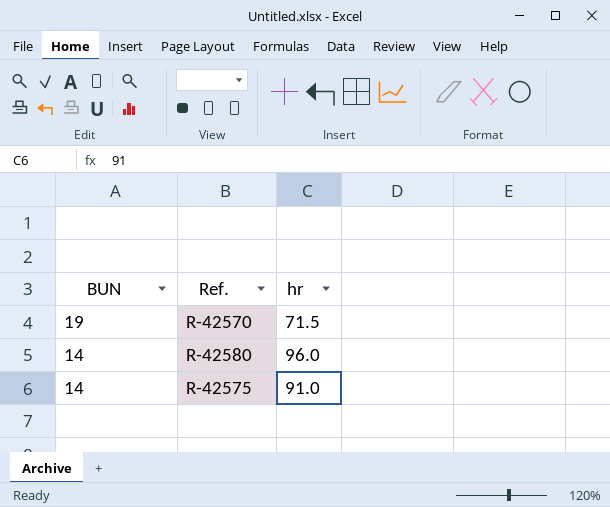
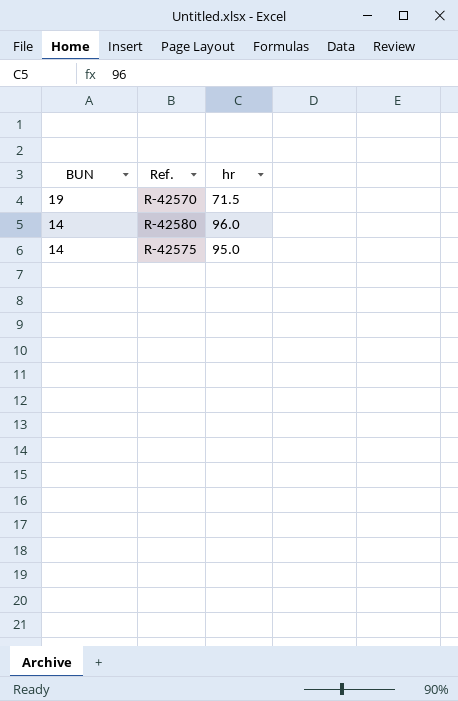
R-42575 | hr: 91.0 -> 95.0

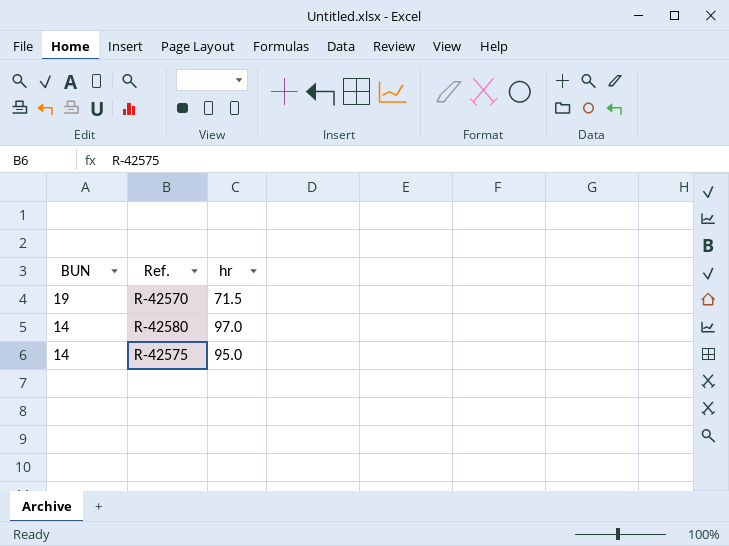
R-42580 | hr: 96.0 -> 97.0

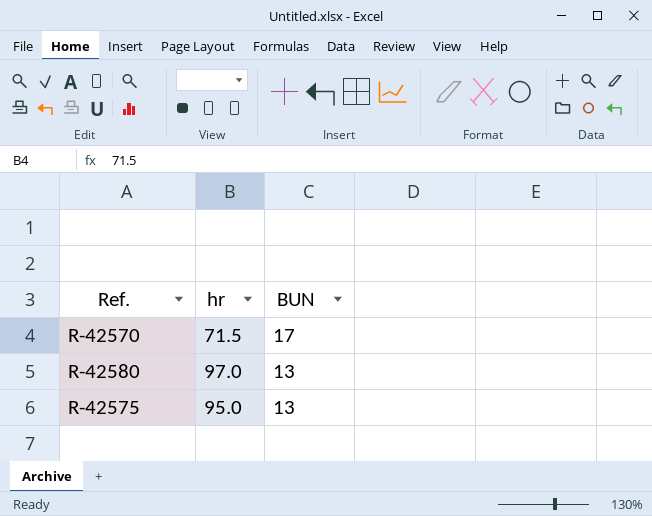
column BUN | position: 1 -> 3
R-42570 | BUN: 19 -> 17
R-42580 | BUN: 14 -> 13
R-42575 | BUN: 14 -> 13

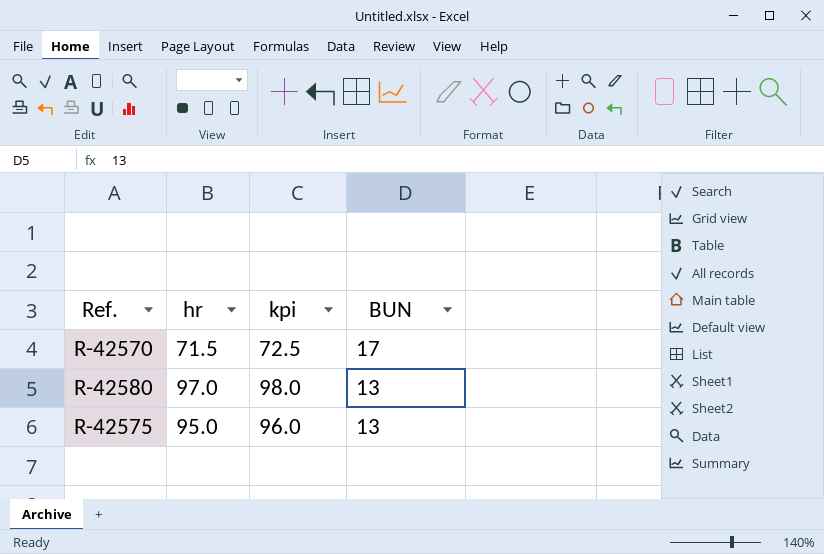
column kpi | formula: none -> [hr] + 1

